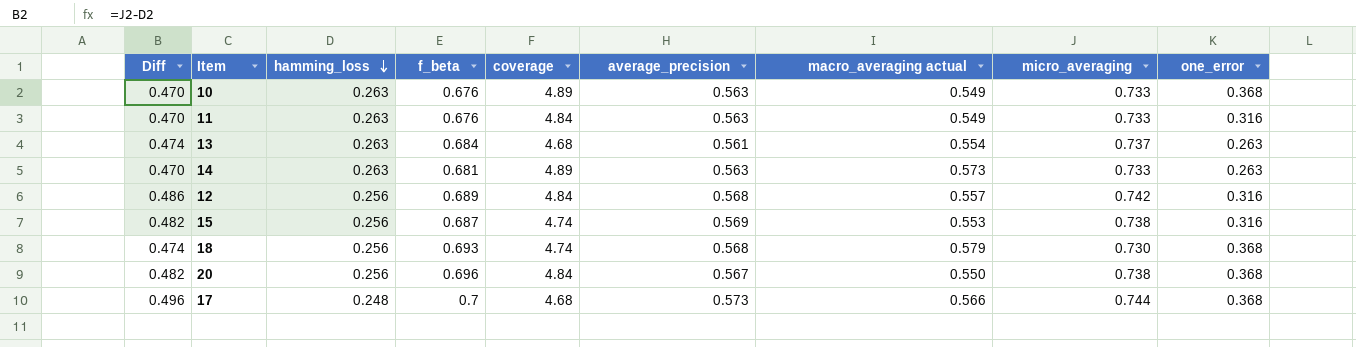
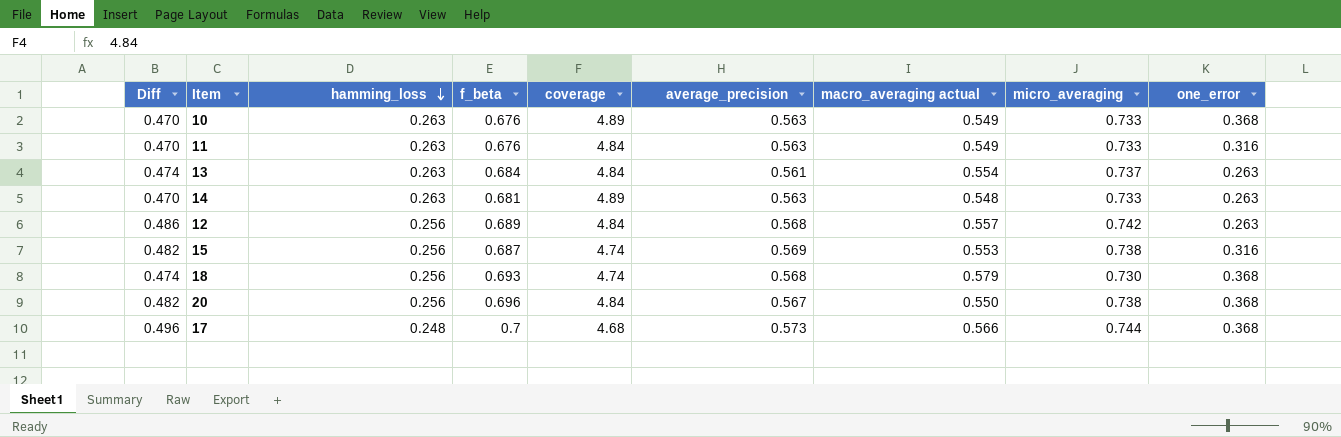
13 | coverage: 4.68 -> 4.84
14 | macro_averaging actual: 0.573 -> 0.548
12 | one_error: 0.316 -> 0.263

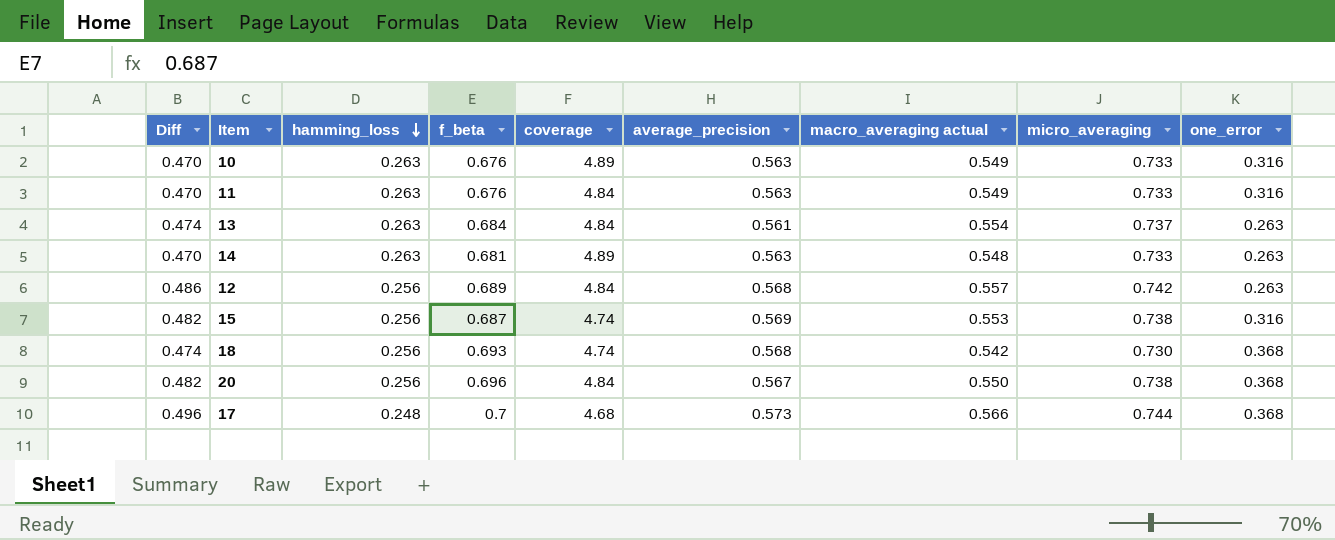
10 | one_error: 0.368 -> 0.316
18 | macro_averaging actual: 0.579 -> 0.542

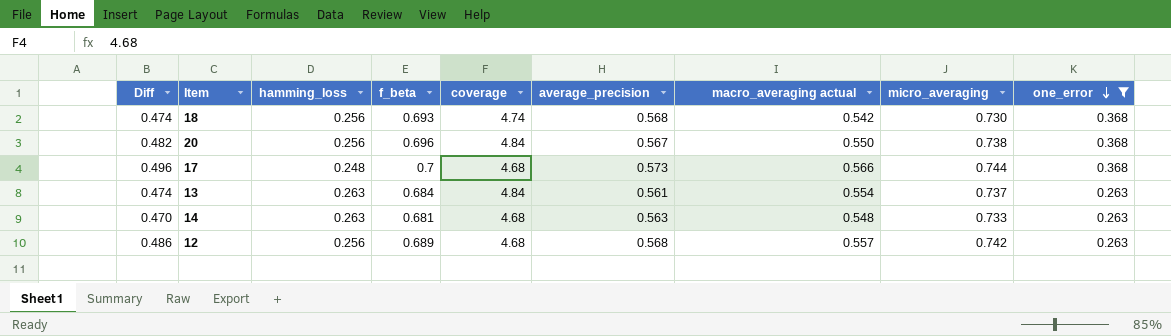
filter: none -> one_error != 0.316
row order: hamming_loss descending -> one_error descending
14 | coverage: 4.89 -> 4.68
12 | coverage: 4.84 -> 4.68

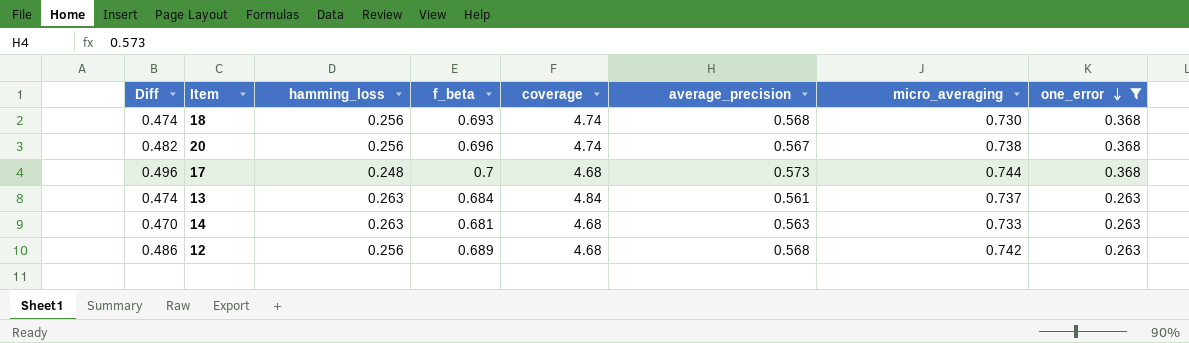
column macro_averaging actual | position: 7 -> none
20 | coverage: 4.84 -> 4.74

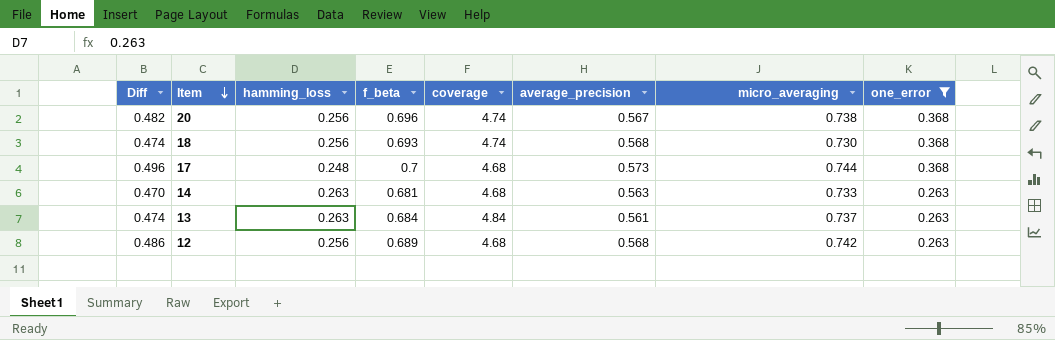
row order: one_error descending -> Item descending

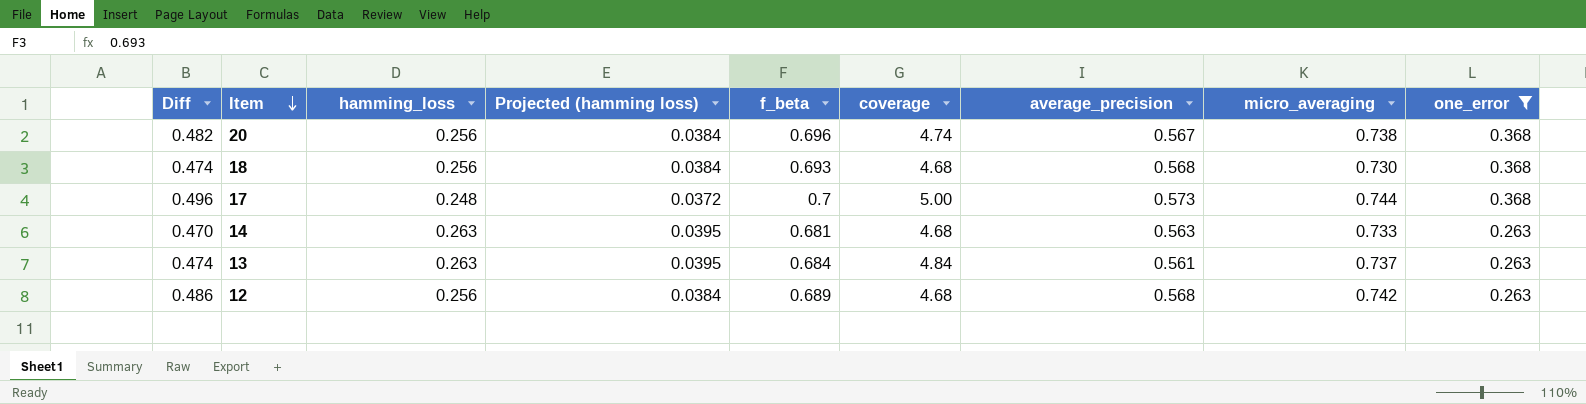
column Projected (hamming loss) | formula: none -> [hamming_loss] * 0.15
18 | coverage: 4.74 -> 4.68
17 | coverage: 4.68 -> 5.00

